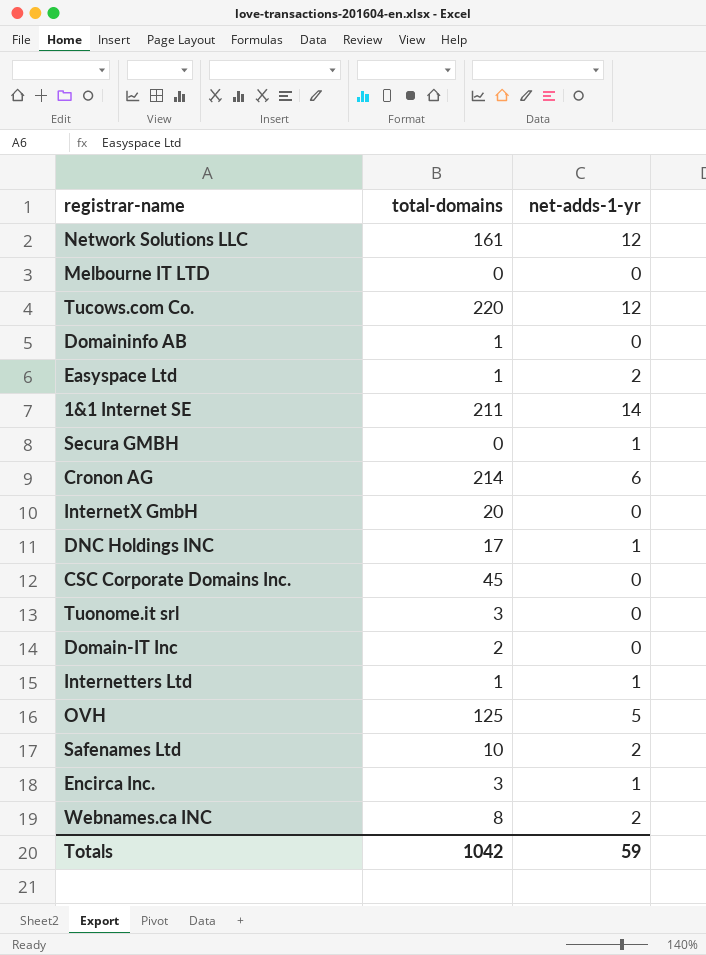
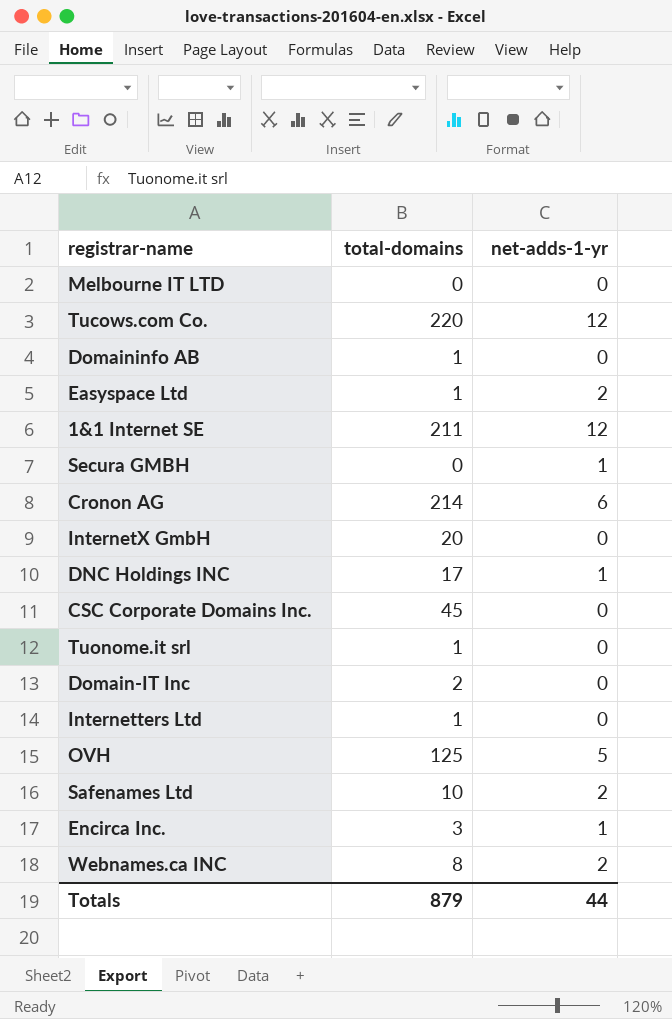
row Network Solutions LLC: 161 | 12 -> none
1&1 Internet SE | net-adds-1-yr: 14 -> 12
Tuonome.it srl | total-domains: 3 -> 1
Internetters Ltd | net-adds-1-yr: 1 -> 0
Totals | total-domains: 1042 -> 879
Totals | net-adds-1-yr: 59 -> 44

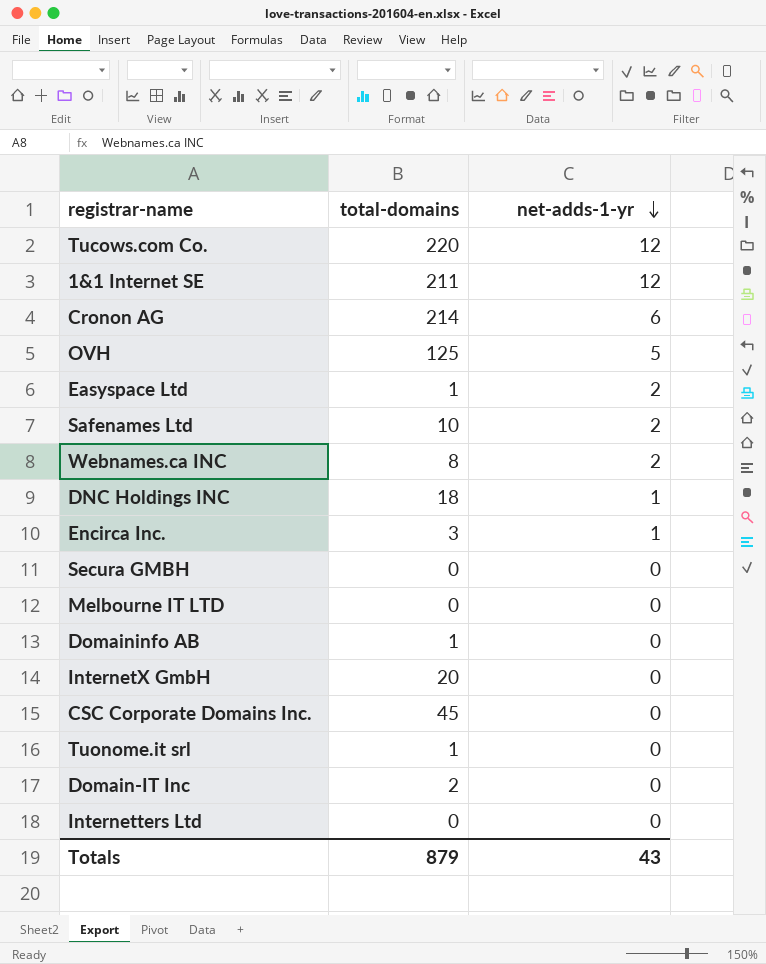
row order: none -> net-adds-1-yr descending
DNC Holdings INC | total-domains: 17 -> 18
Secura GMBH | net-adds-1-yr: 1 -> 0
Internetters Ltd | total-domains: 1 -> 0
Totals | net-adds-1-yr: 44 -> 43

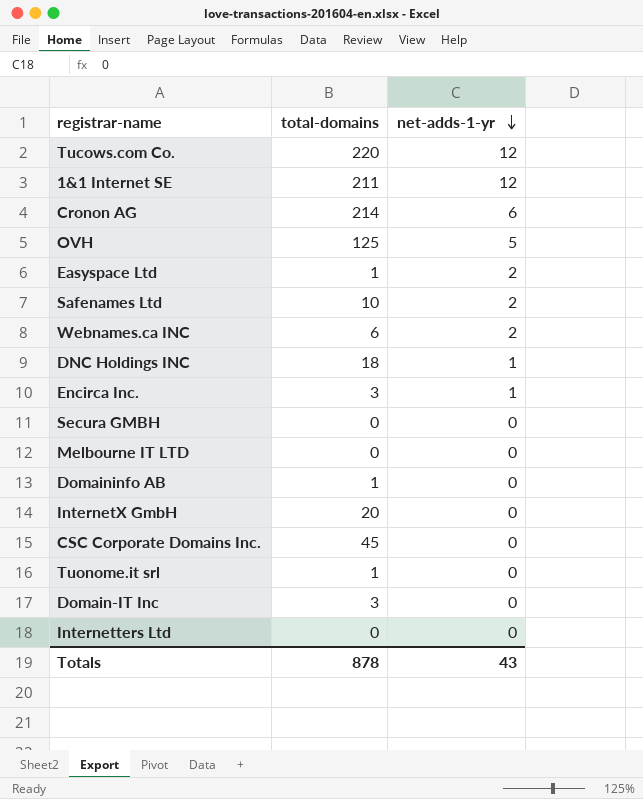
Webnames.ca INC | total-domains: 8 -> 6
Domain-IT Inc | total-domains: 2 -> 3
Totals | total-domains: 879 -> 878

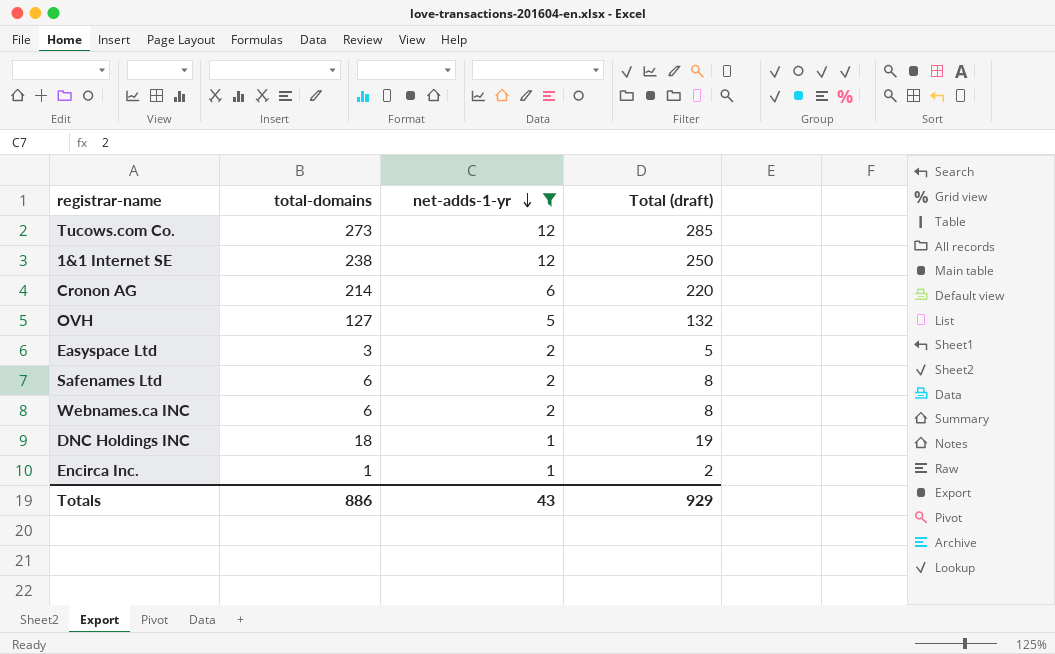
filter: none -> net-adds-1-yr != 0
column Total (draft) | formula: none -> [total-domains] + [net-adds-1-yr]
Tucows.com Co. | total-domains: 220 -> 273
1&1 Internet SE | total-domains: 211 -> 238
OVH | total-domains: 125 -> 127
Easyspace Ltd | total-domains: 1 -> 3
Safenames Ltd | total-domains: 10 -> 6
Encirca Inc. | total-domains: 3 -> 1
Totals | total-domains: 878 -> 886

